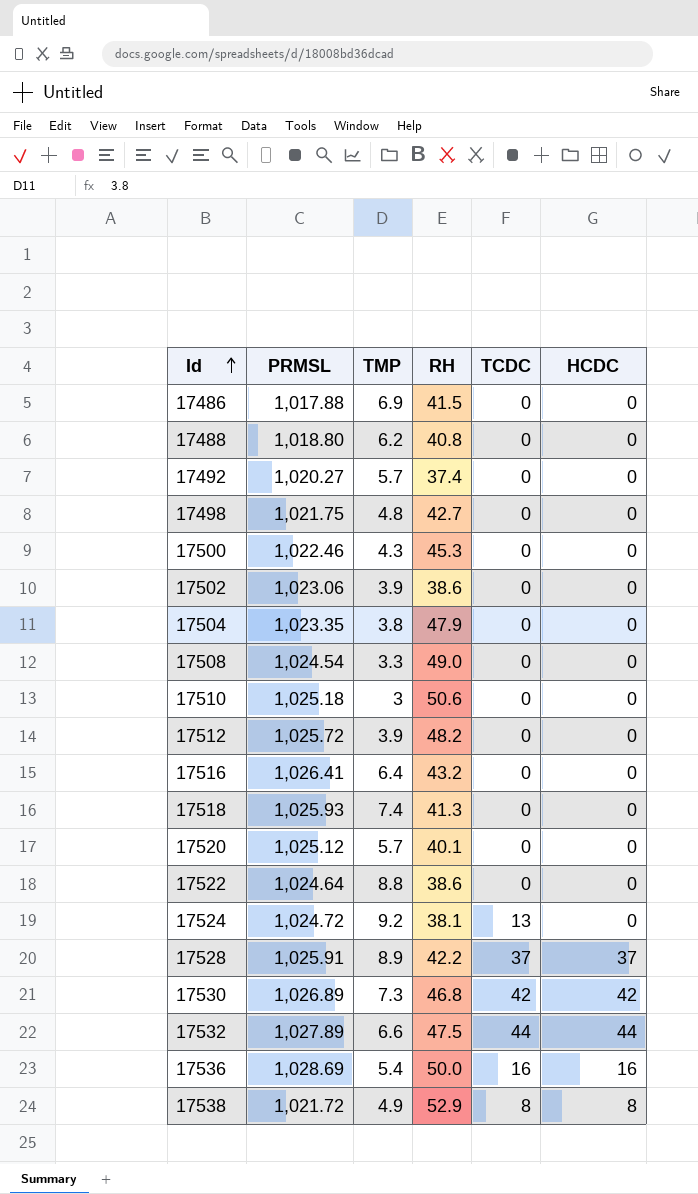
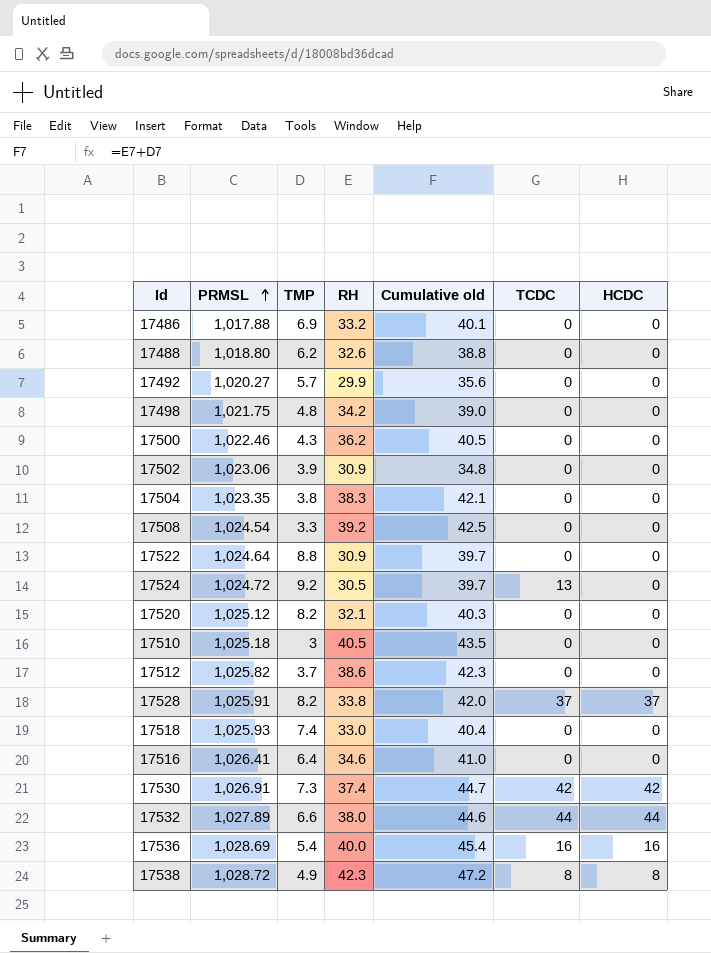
row order: Id ascending -> PRMSL ascending
column Cumulative old | formula: none -> [TMP] + [RH]
17486 | RH: 41.5 -> 33.2
17488 | RH: 40.8 -> 32.6
17492 | RH: 37.4 -> 29.9
17498 | RH: 42.7 -> 34.2
17500 | RH: 45.3 -> 36.2
17502 | RH: 38.6 -> 30.9
17504 | RH: 47.9 -> 38.3
17508 | RH: 49.0 -> 39.2
17522 | RH: 38.6 -> 30.9
17524 | RH: 38.1 -> 30.5
17520 | TMP: 5.7 -> 8.2
17520 | RH: 40.1 -> 32.1
17510 | RH: 50.6 -> 40.5
17512 | PRMSL: 1,025.72 -> 1,025.82
17512 | TMP: 3.9 -> 3.7
17512 | RH: 48.2 -> 38.6
17528 | TMP: 8.9 -> 8.2
17528 | RH: 42.2 -> 33.8
17518 | RH: 41.3 -> 33.0
17516 | RH: 43.2 -> 34.6
17530 | PRMSL: 1,026.89 -> 1,026.91
17530 | RH: 46.8 -> 37.4
17532 | RH: 47.5 -> 38.0
17536 | RH: 50.0 -> 40.0
17538 | PRMSL: 1,021.72 -> 1,028.72
17538 | RH: 52.9 -> 42.3

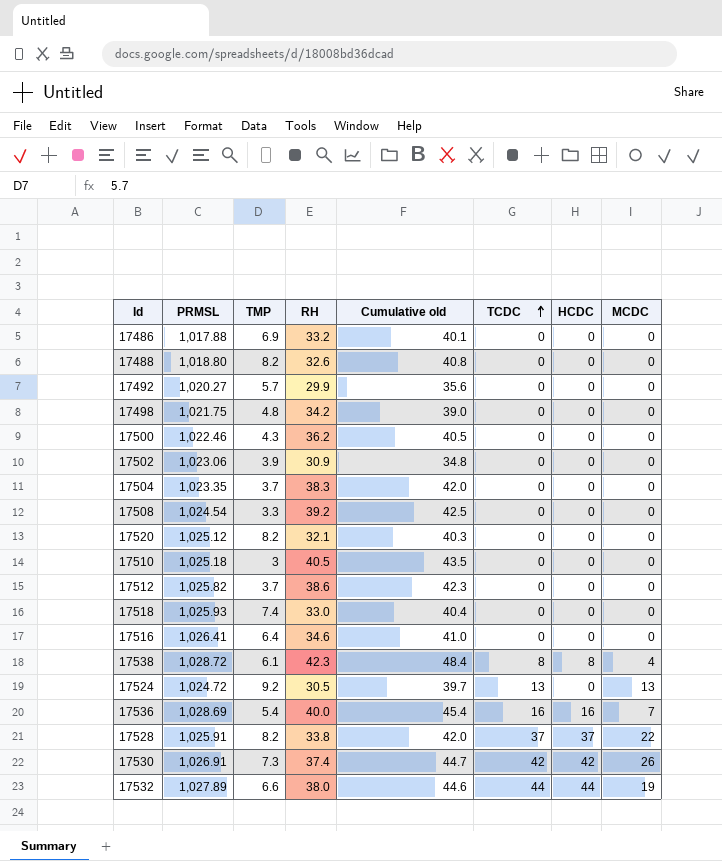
row order: PRMSL ascending -> TCDC ascending
column MCDC | position: none -> 8
row 17522: 1,024.64 | 8.8 | 30.9 | 39.7 | 0 | 0 -> none
17488 | TMP: 6.2 -> 8.2
17488 | Cumulative old: 38.8 -> 40.8
17504 | TMP: 3.8 -> 3.7
17504 | Cumulative old: 42.1 -> 42.0
17538 | TMP: 4.9 -> 6.1
17538 | Cumulative old: 47.2 -> 48.4

